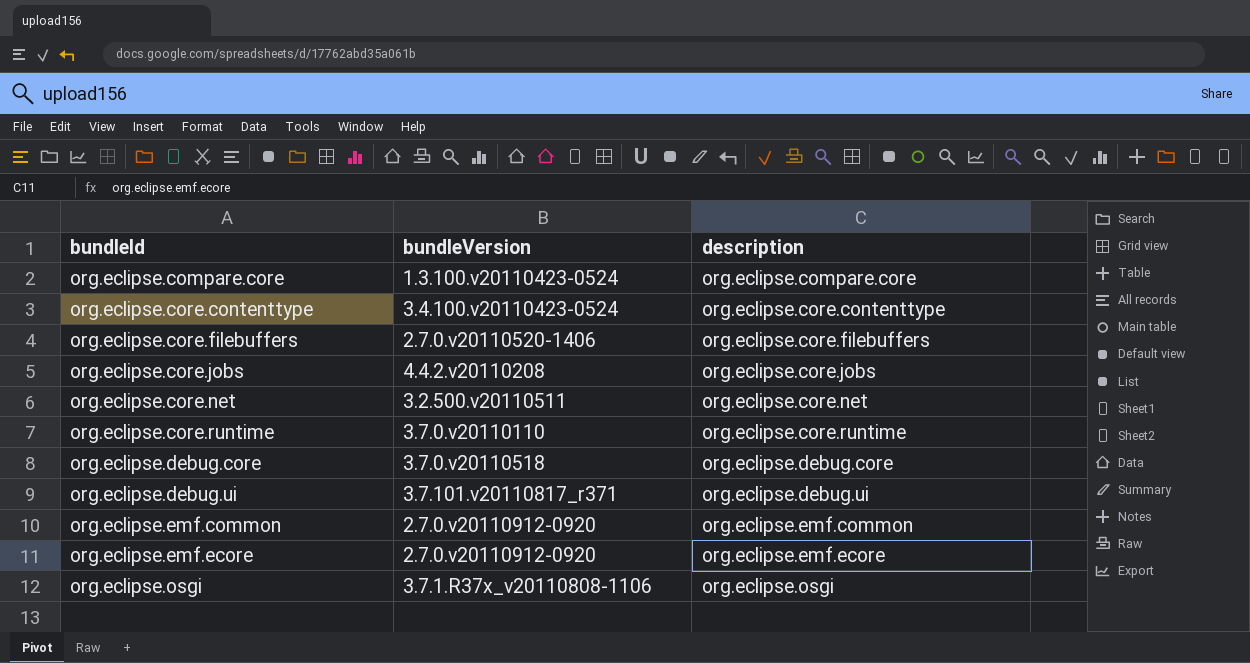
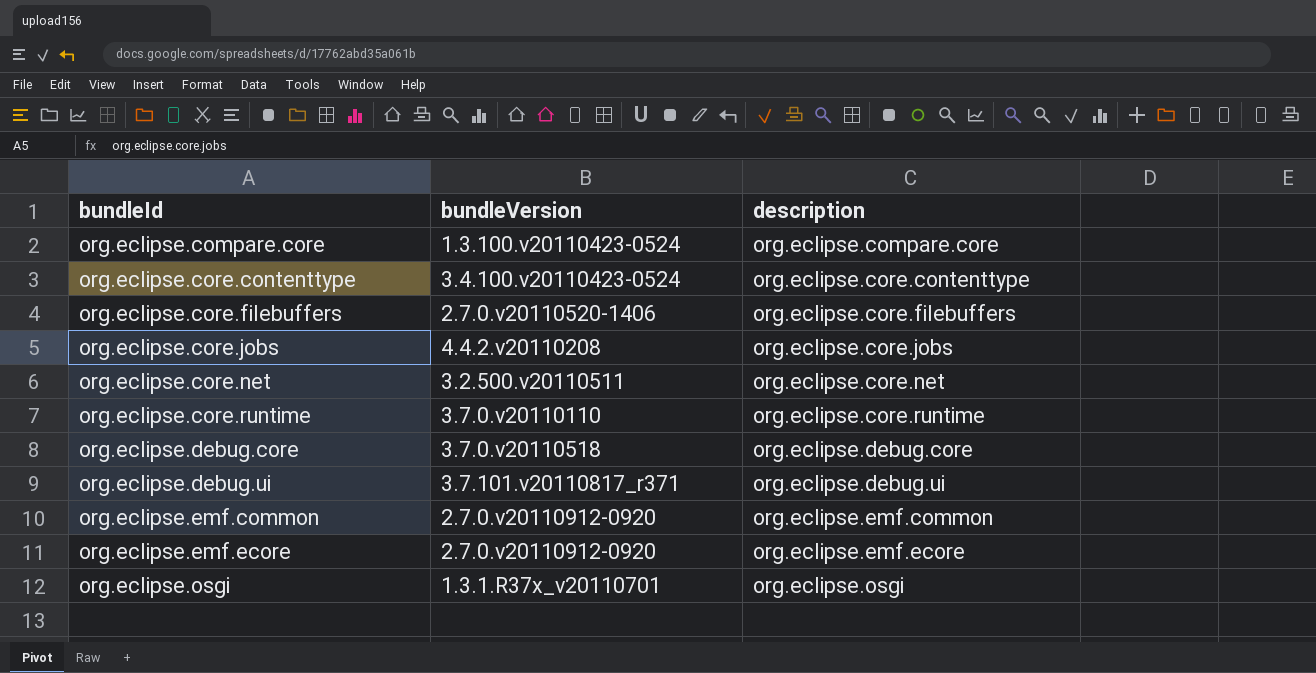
org.eclipse.osgi | bundleVersion: 3.7.1.R37x_v20110808-1106 -> 1.3.1.R37x_v20110701

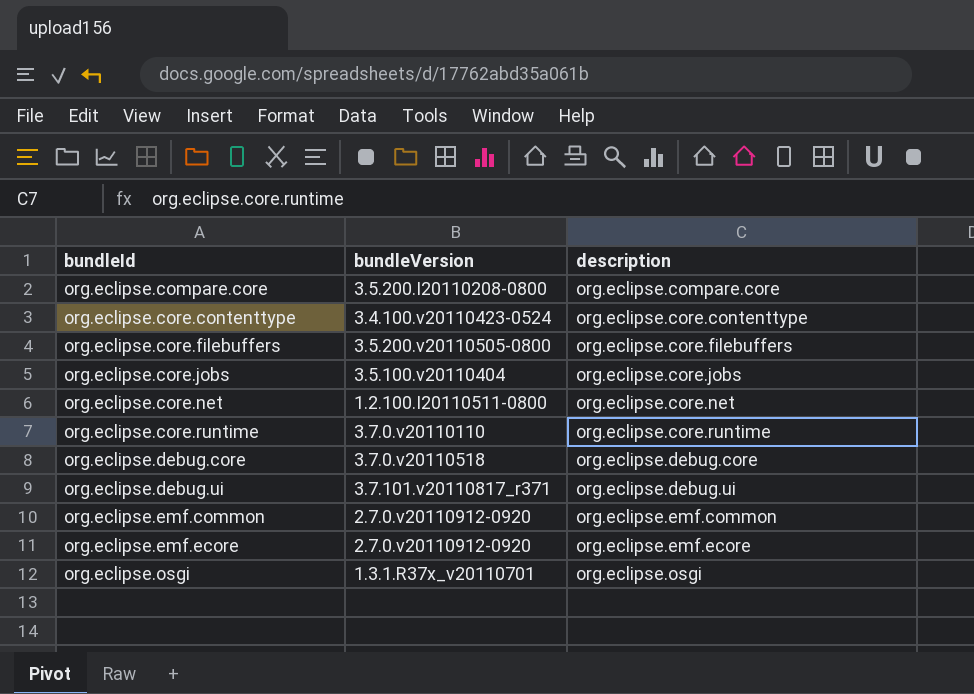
org.eclipse.compare.core | bundleVersion: 1.3.100.v20110423-0524 -> 3.5.200.I20110208-0800
org.eclipse.core.filebuffers | bundleVersion: 2.7.0.v20110520-1406 -> 3.5.200.v20110505-0800
org.eclipse.core.jobs | bundleVersion: 4.4.2.v20110208 -> 3.5.100.v20110404
org.eclipse.core.net | bundleVersion: 3.2.500.v20110511 -> 1.2.100.I20110511-0800

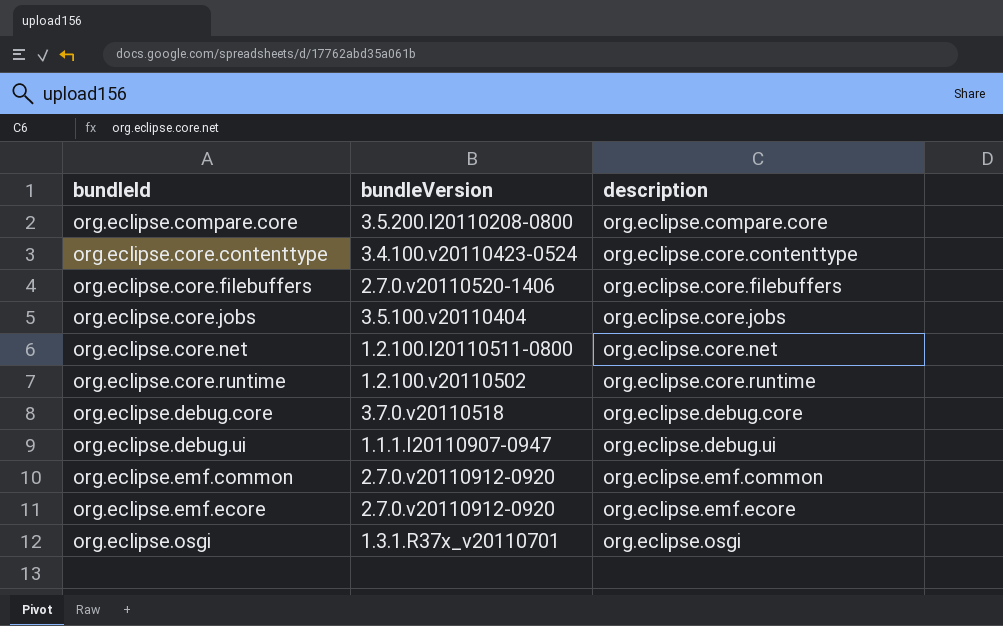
org.eclipse.core.filebuffers | bundleVersion: 3.5.200.v20110505-0800 -> 2.7.0.v20110520-1406
org.eclipse.core.runtime | bundleVersion: 3.7.0.v20110110 -> 1.2.100.v20110502
org.eclipse.debug.ui | bundleVersion: 3.7.101.v20110817_r371 -> 1.1.1.I20110907-0947

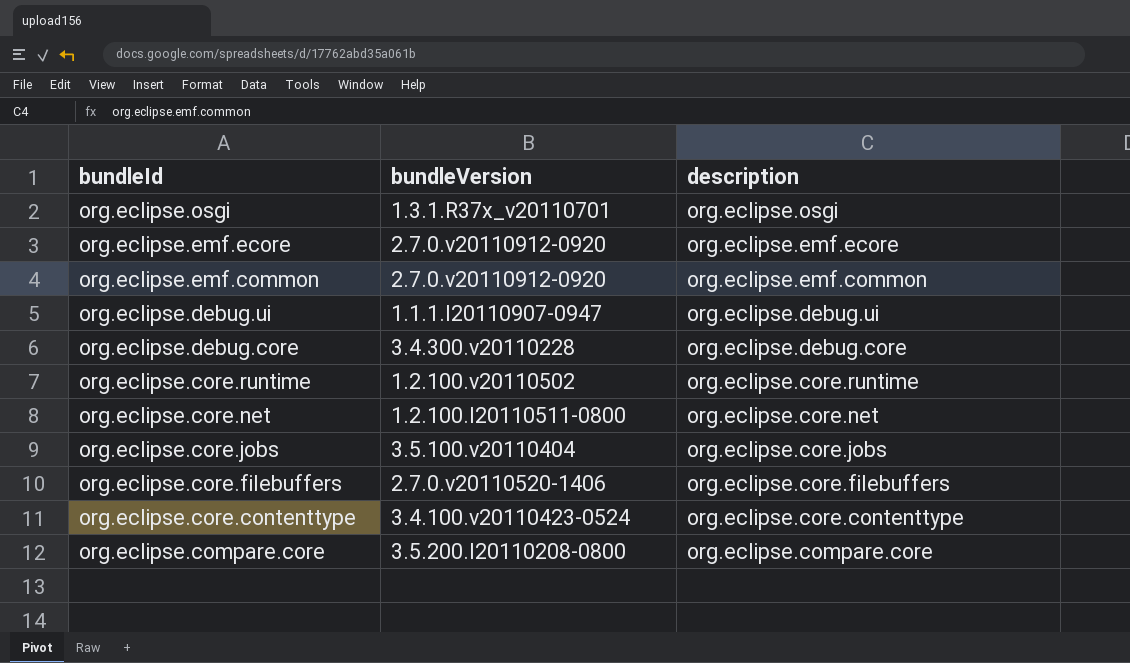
row order: bundleId ascending -> bundleId descending
org.eclipse.debug.core | bundleVersion: 3.7.0.v20110518 -> 3.4.300.v20110228

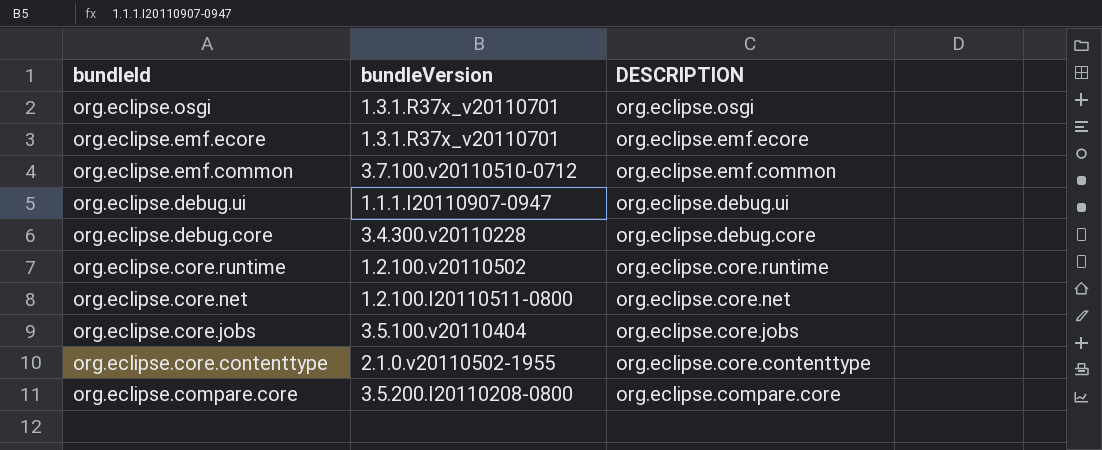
column name: description -> DESCRIPTION
row org.eclipse.core.filebuffers: 2.7.0.v20110520-1406 | org.eclipse.core.filebuffers -> none
org.eclipse.emf.ecore | bundleVersion: 2.7.0.v20110912-0920 -> 1.3.1.R37x_v20110701
org.eclipse.emf.common | bundleVersion: 2.7.0.v20110912-0920 -> 3.7.100.v20110510-0712
org.eclipse.core.contenttype | bundleVersion: 3.4.100.v20110423-0524 -> 2.1.0.v20110502-1955

